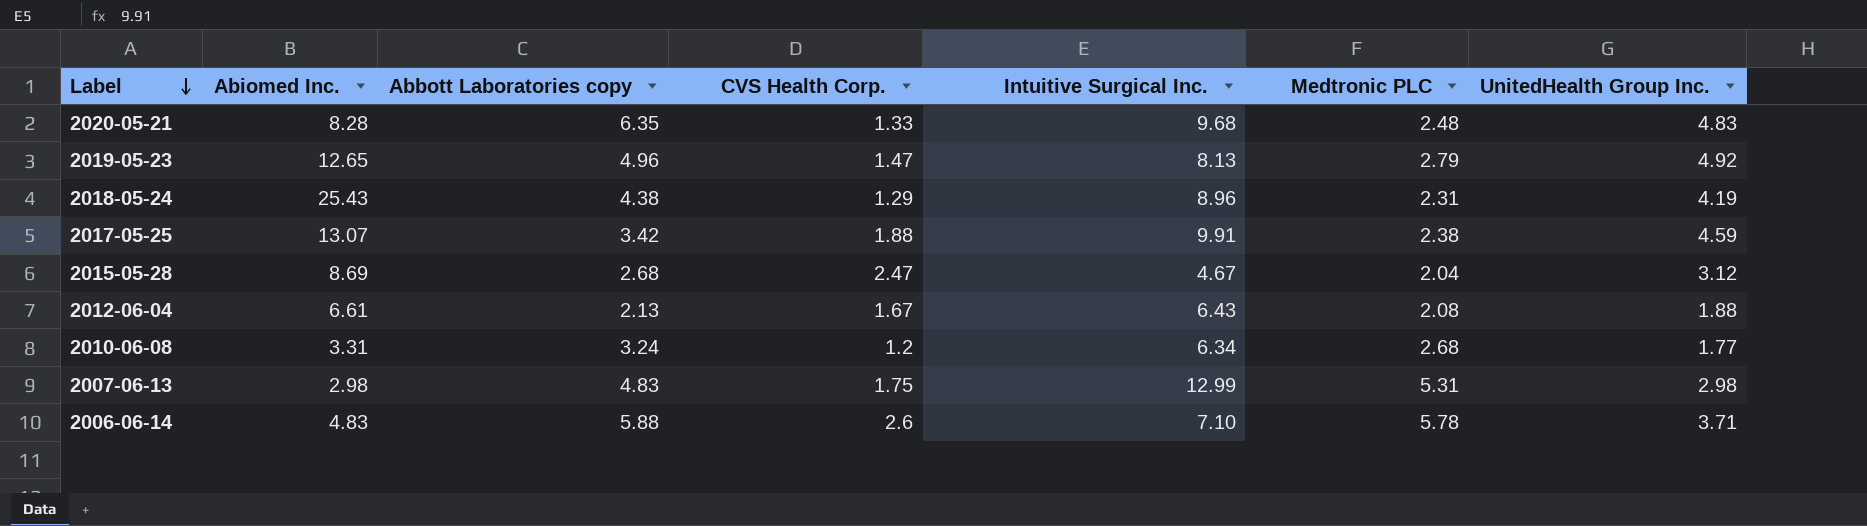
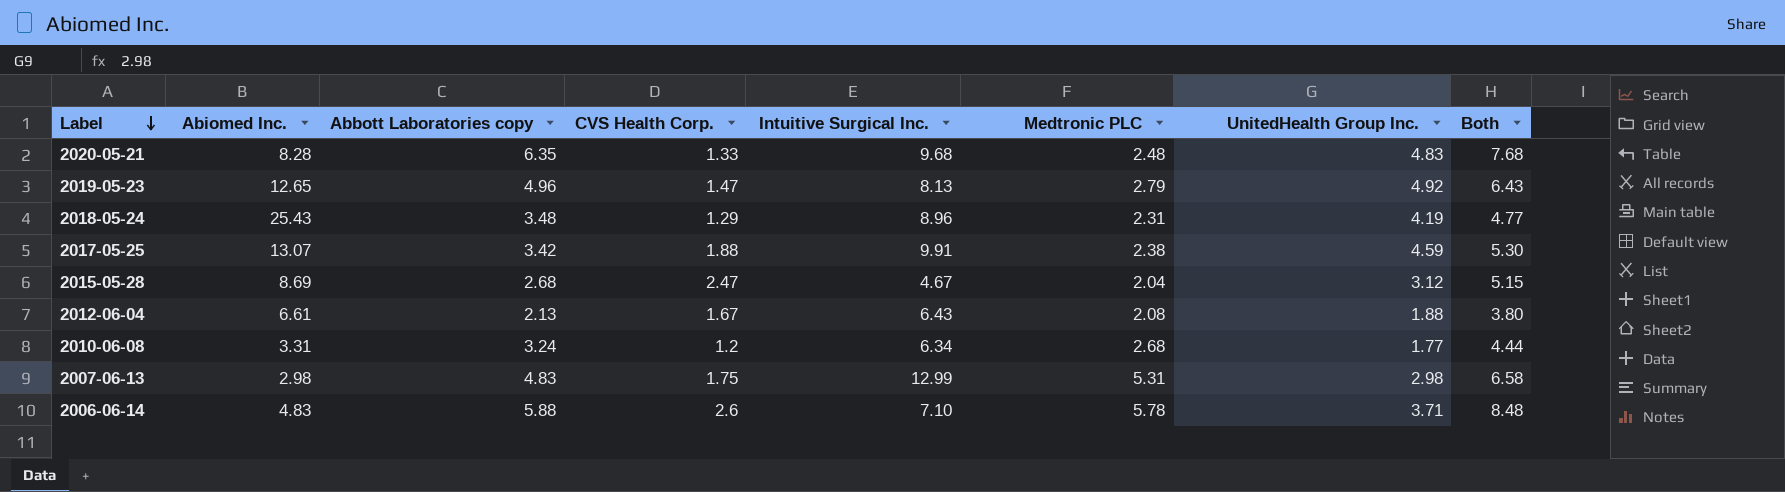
column Both | formula: none -> [Abbott Laboratories copy] + [CVS Health Corp.]
2018-05-24 | Abbott Laboratories copy: 4.38 -> 3.48

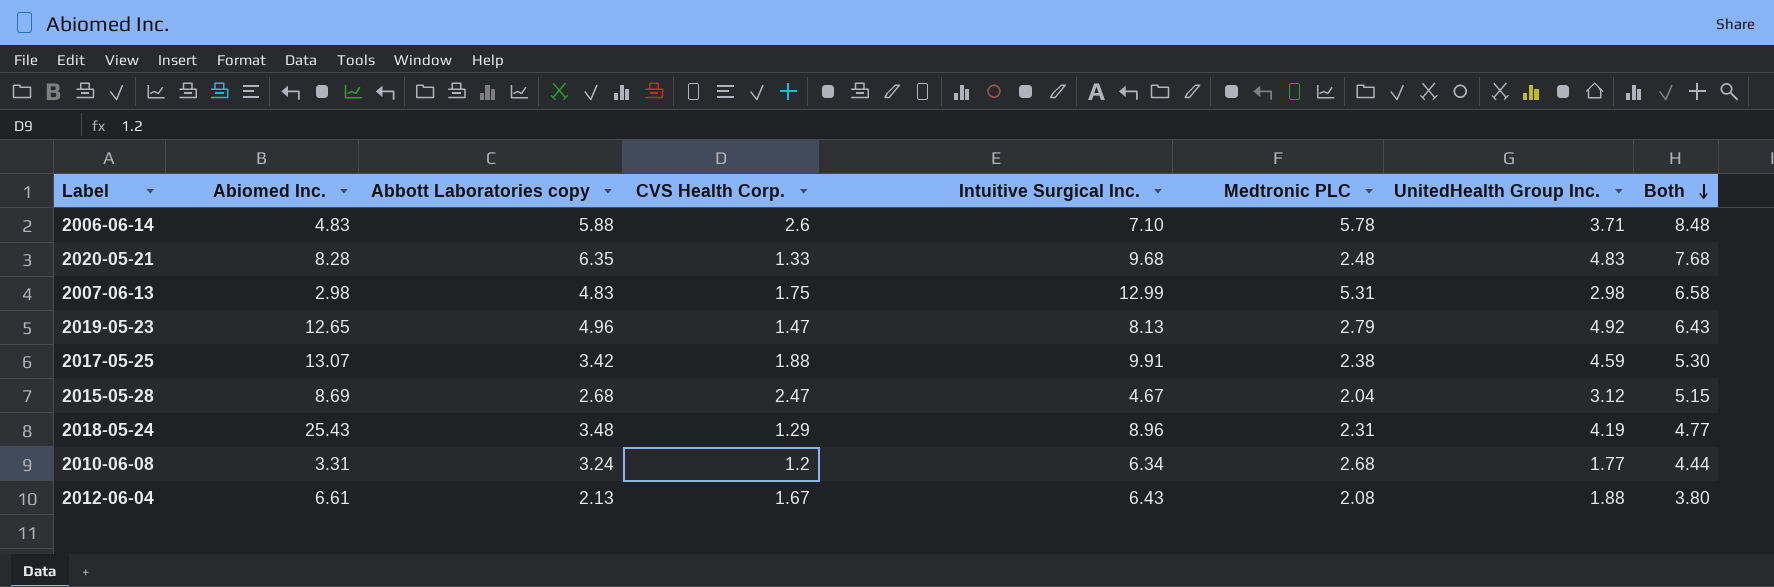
row order: Label descending -> Both descending

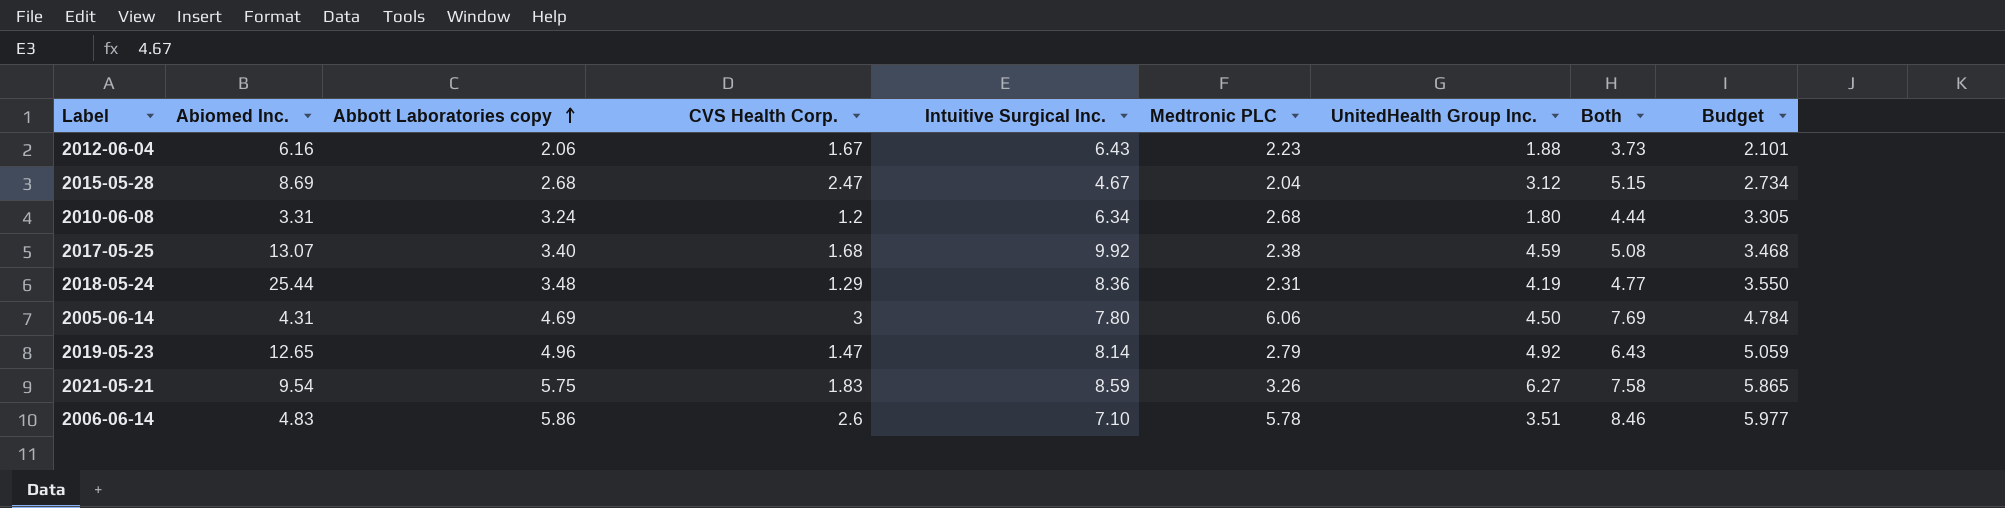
row order: Both descending -> Abbott Laboratories copy ascending
column Budget | formula: none -> [Abbott Laboratories copy] * 1.02
row 2020-05-21: 8.28 | 6.35 | 1.33 | 9.68 | 2.48 | 4.83 | 7.68 -> none
row 2007-06-13: 2.98 | 4.83 | 1.75 | 12.99 | 5.31 | 2.98 | 6.58 -> none
2012-06-04 | Abiomed Inc.: 6.61 -> 6.16
2012-06-04 | Abbott Laboratories copy: 2.13 -> 2.06
2012-06-04 | Medtronic PLC: 2.08 -> 2.23
2012-06-04 | Both: 3.80 -> 3.73
2010-06-08 | UnitedHealth Group Inc.: 1.77 -> 1.80
2017-05-25 | Abbott Laboratories copy: 3.42 -> 3.40
2017-05-25 | CVS Health Corp.: 1.88 -> 1.68
2017-05-25 | Intuitive Surgical Inc.: 9.91 -> 9.92
2017-05-25 | Both: 5.30 -> 5.08
2018-05-24 | Abiomed Inc.: 25.43 -> 25.44
2018-05-24 | Intuitive Surgical Inc.: 8.96 -> 8.36
row 2005-06-14: none -> 4.31 | 4.69 | 3 | 7.80 | 6.06 | 4.50 | 7.69 | 4.784
2019-05-23 | Intuitive Surgical Inc.: 8.13 -> 8.14
row 2021-05-21: none -> 9.54 | 5.75 | 1.83 | 8.59 | 3.26 | 6.27 | 7.58 | 5.865
2006-06-14 | Abbott Laboratories copy: 5.88 -> 5.86
2006-06-14 | UnitedHealth Group Inc.: 3.71 -> 3.51
2006-06-14 | Both: 8.48 -> 8.46

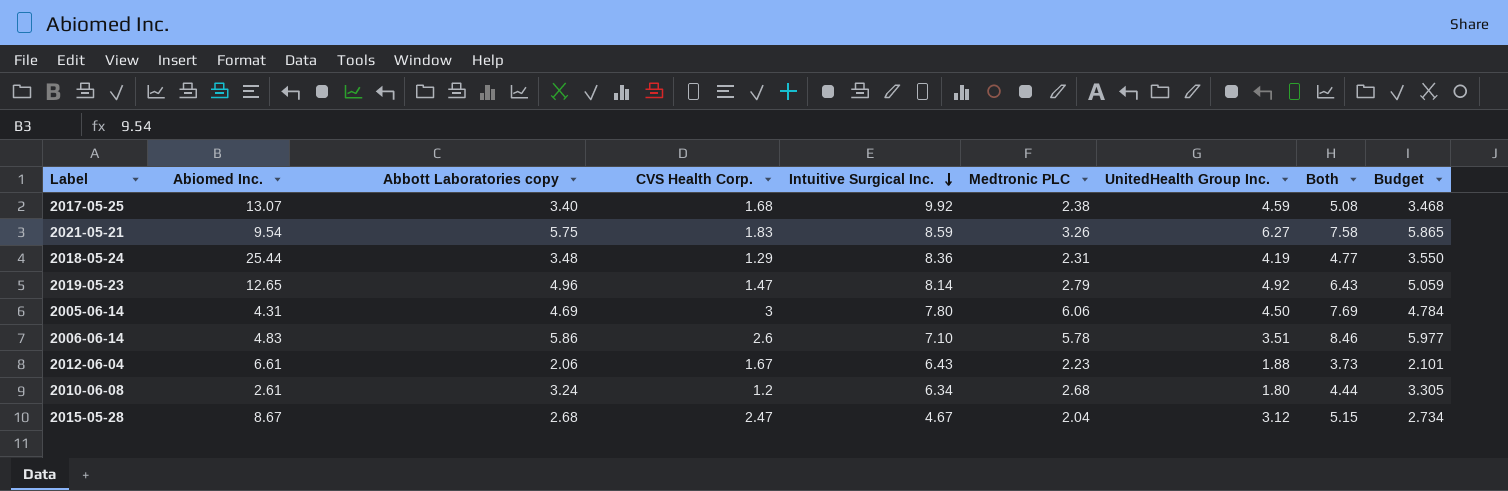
row order: Abbott Laboratories copy ascending -> Intuitive Surgical Inc. descending
2012-06-04 | Abiomed Inc.: 6.16 -> 6.61
2010-06-08 | Abiomed Inc.: 3.31 -> 2.61
2015-05-28 | Abiomed Inc.: 8.69 -> 8.67

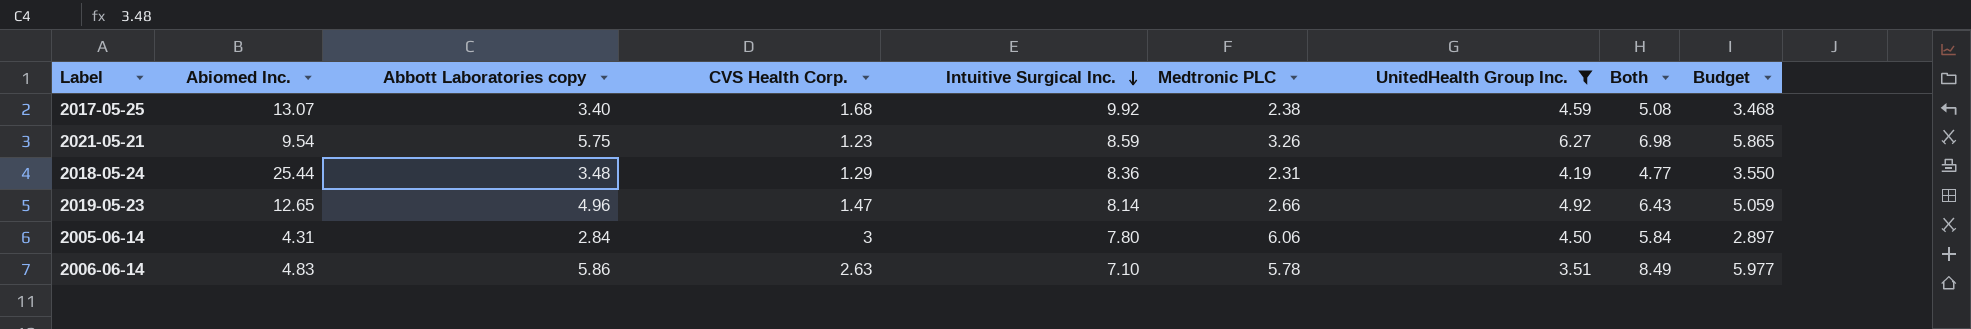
filter: none -> UnitedHealth Group Inc. >= 3.51
2021-05-21 | CVS Health Corp.: 1.83 -> 1.23
2021-05-21 | Both: 7.58 -> 6.98
2019-05-23 | Medtronic PLC: 2.79 -> 2.66
2005-06-14 | Abbott Laboratories copy: 4.69 -> 2.84
2005-06-14 | Both: 7.69 -> 5.84
2005-06-14 | Budget: 4.784 -> 2.897
2006-06-14 | CVS Health Corp.: 2.6 -> 2.63
2006-06-14 | Both: 8.46 -> 8.49

